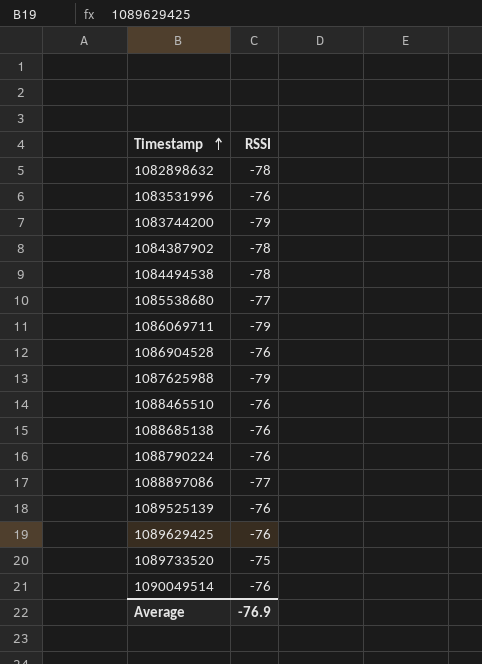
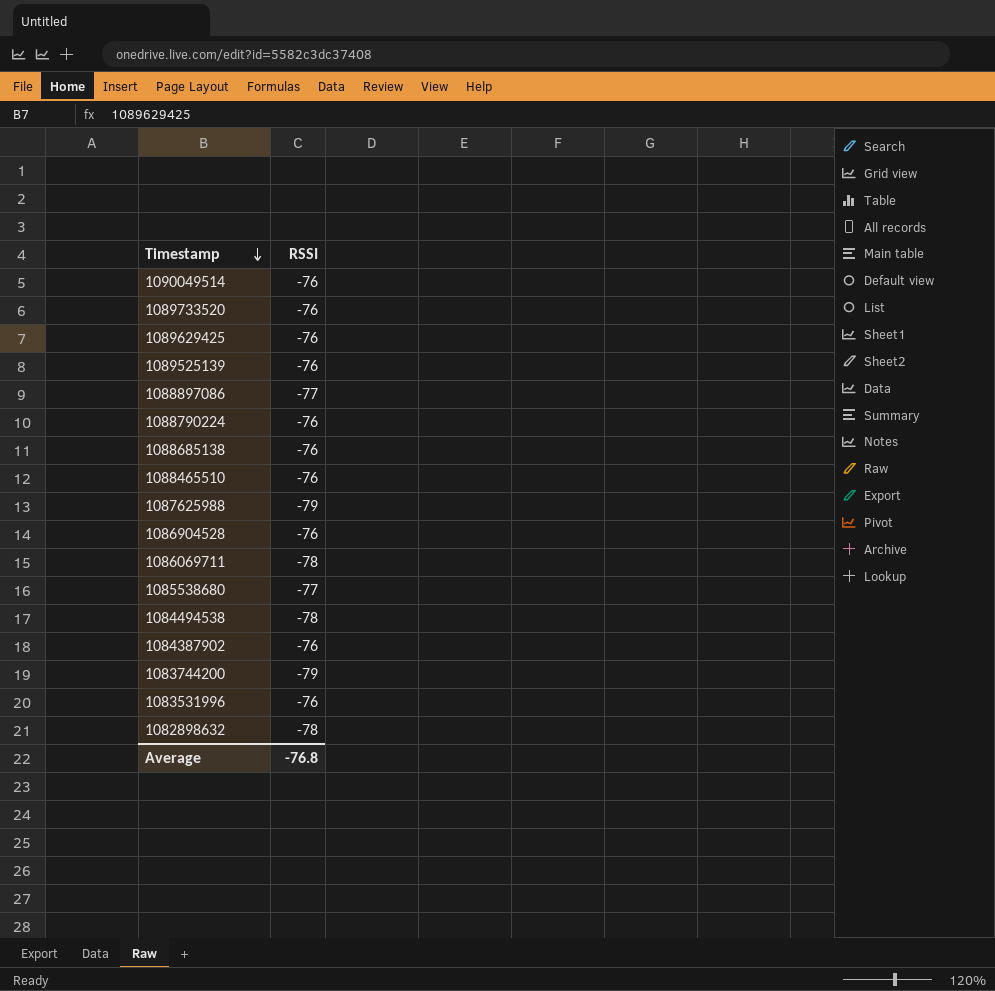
row order: Timestamp ascending -> Timestamp descending
1089733520 | RSSI: -75 -> -76
1086069711 | RSSI: -79 -> -78
1084387902 | RSSI: -78 -> -76
Average | RSSI: -76.9 -> -76.8

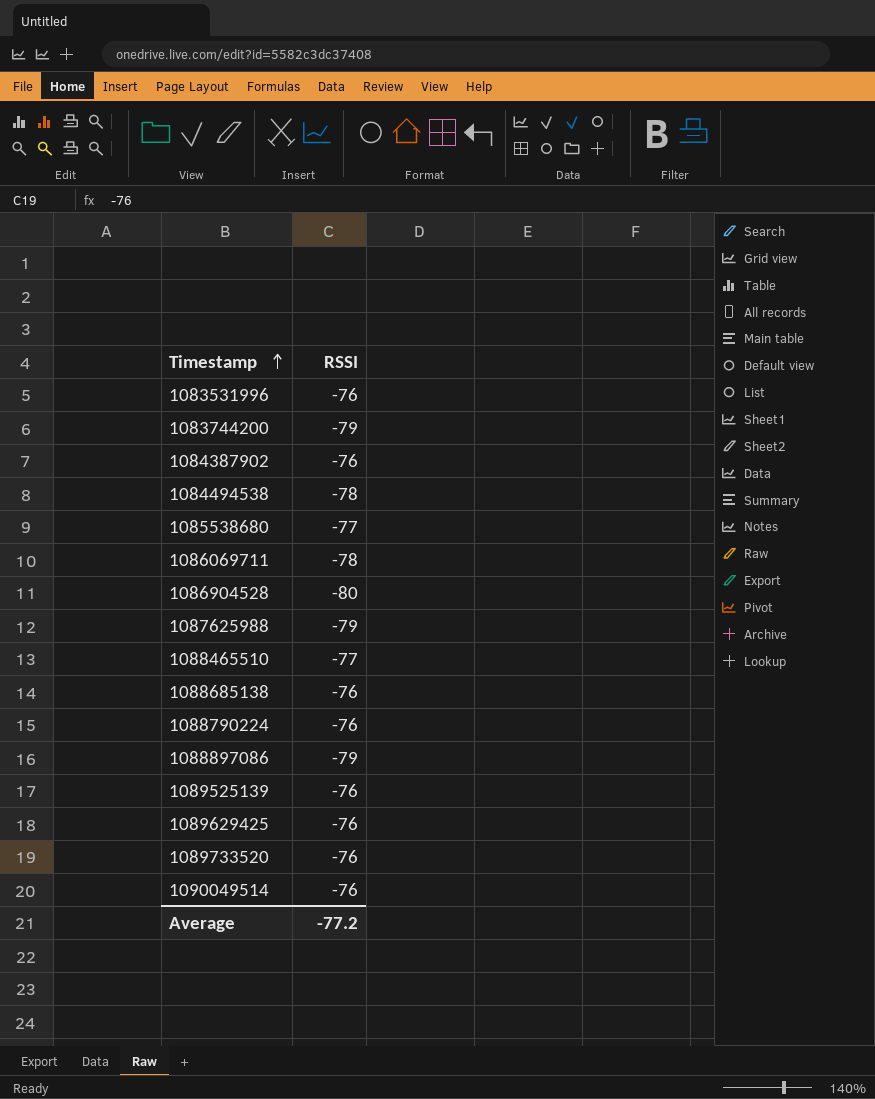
row order: Timestamp descending -> Timestamp ascending
row 1082898632: -78 -> none
1086904528 | RSSI: -76 -> -80
1088465510 | RSSI: -76 -> -77
1088897086 | RSSI: -77 -> -79
Average | RSSI: -76.8 -> -77.2

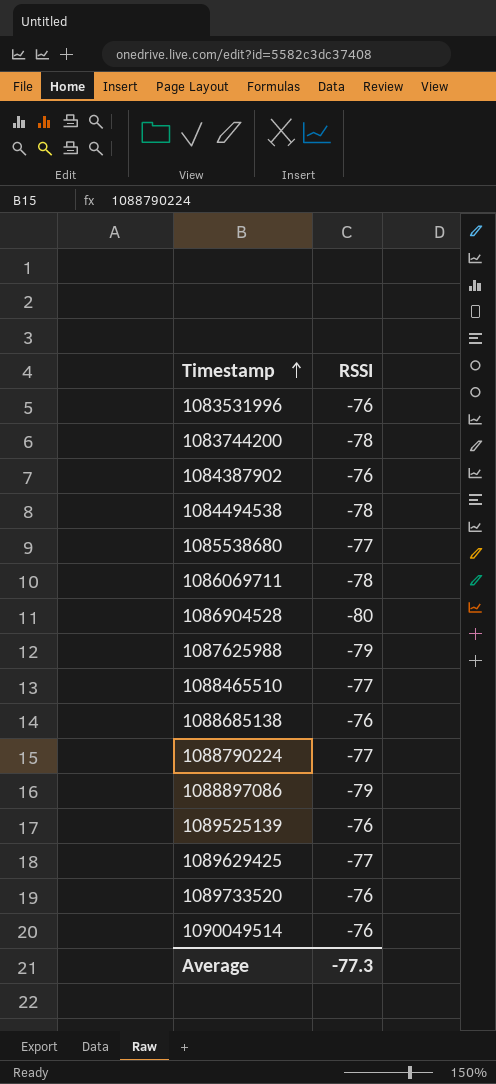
1083744200 | RSSI: -79 -> -78
1088790224 | RSSI: -76 -> -77
1089629425 | RSSI: -76 -> -77
Average | RSSI: -77.2 -> -77.3

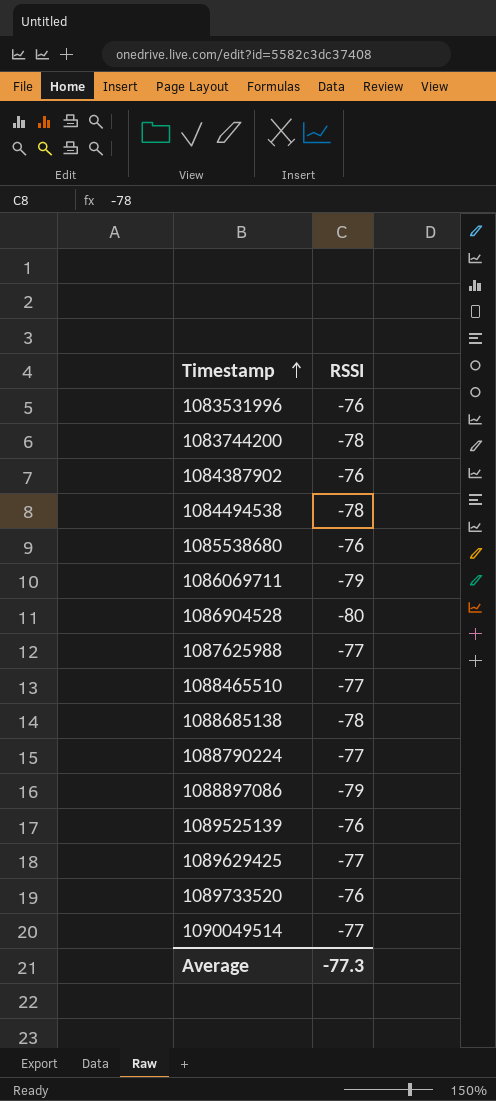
1085538680 | RSSI: -77 -> -76
1086069711 | RSSI: -78 -> -79
1087625988 | RSSI: -79 -> -77
1088685138 | RSSI: -76 -> -78
1090049514 | RSSI: -76 -> -77

